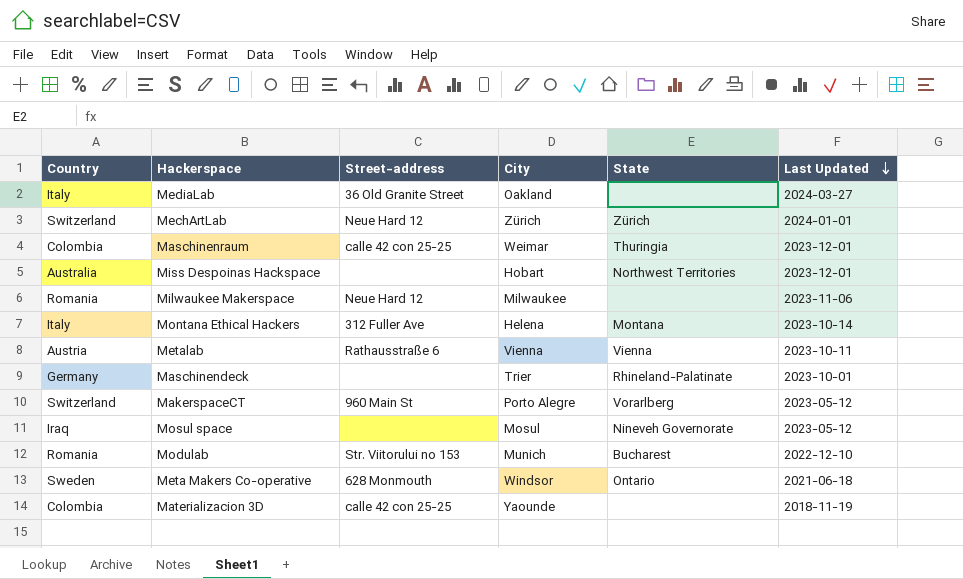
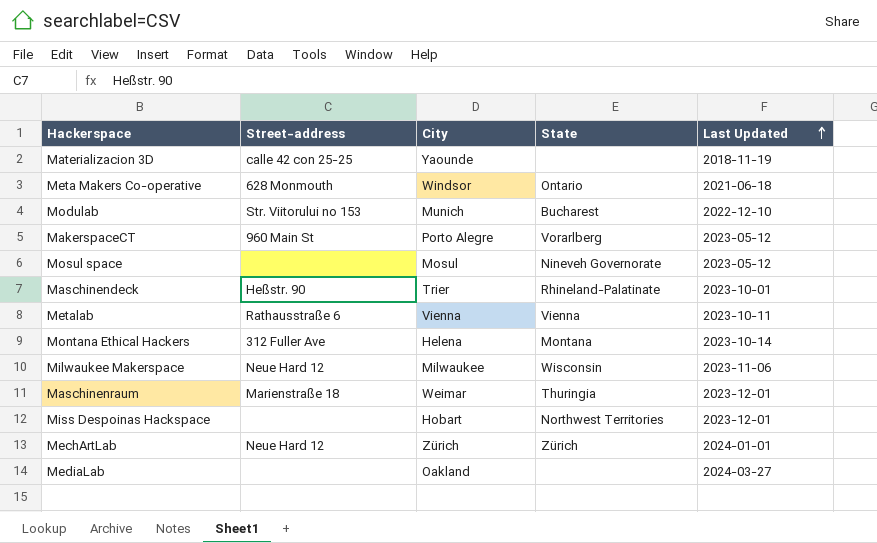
row order: Last Updated descending -> Last Updated ascending
column Country | position: 1 -> none
Maschinendeck | Street-address: none -> Heßstr. 90
Milwaukee Makerspace | State: none -> Wisconsin
Maschinenraum | Street-address: calle 42 con 25-25 -> Marienstraße 18
MediaLab | Street-address: 36 Old Granite Street -> none

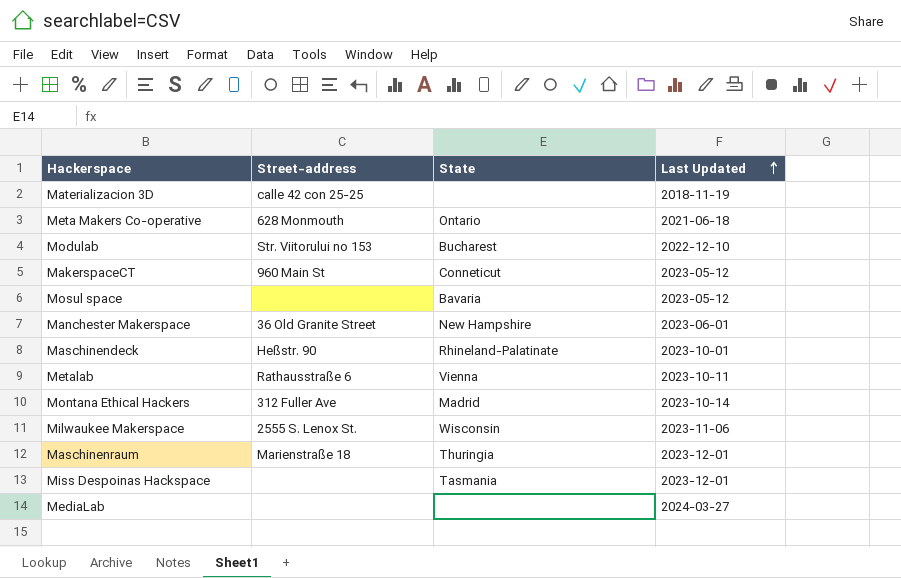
column City | position: 3 -> none
row MechArtLab: Neue Hard 12 | Zürich | Zürich | 2024-01-01 -> none
MakerspaceCT | State: Vorarlberg -> Conneticut
Mosul space | State: Nineveh Governorate -> Bavaria
row Manchester Makerspace: none -> 36 Old Granite Street | New Hampshire | 2023-06-01
Montana Ethical Hackers | State: Montana -> Madrid
Milwaukee Makerspace | Street-address: Neue Hard 12 -> 2555 S. Lenox St.
Miss Despoinas Hackspace | State: Northwest Territories -> Tasmania

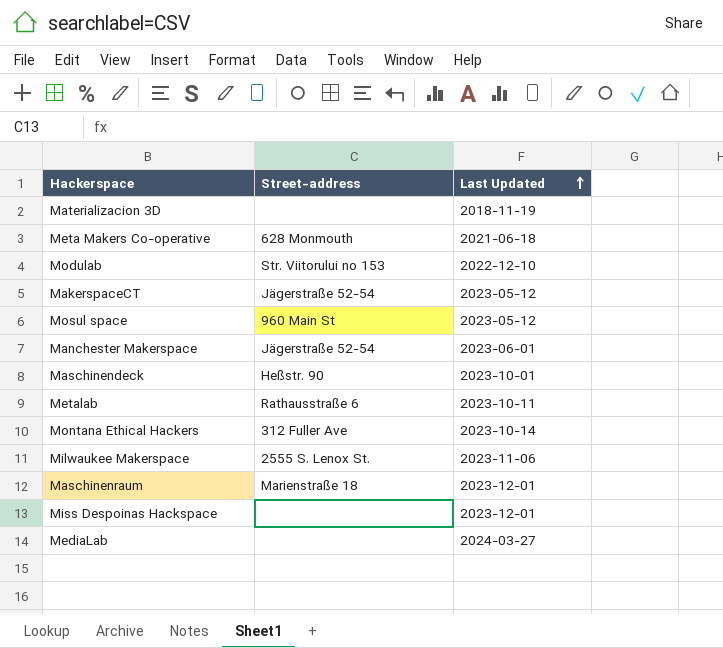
column State | position: 3 -> none
Materializacion 3D | Street-address: calle 42 con 25-25 -> none
MakerspaceCT | Street-address: 960 Main St -> Jägerstraße 52-54
Mosul space | Street-address: none -> 960 Main St
Manchester Makerspace | Street-address: 36 Old Granite Street -> Jägerstraße 52-54

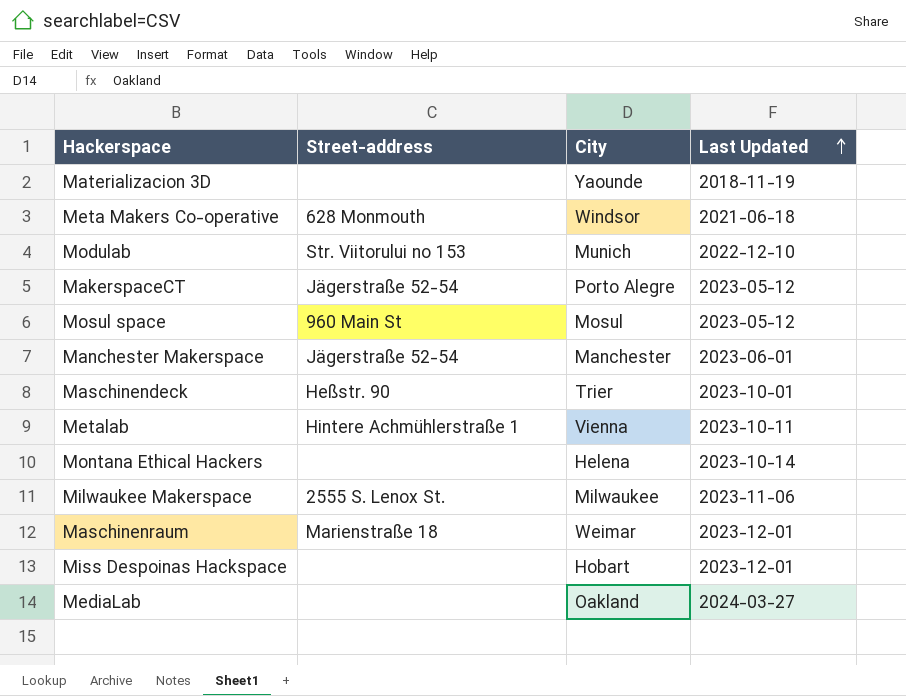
column City | position: none -> 3
Metalab | Street-address: Rathausstraße 6 -> Hintere Achmühlerstraße 1
Montana Ethical Hackers | Street-address: 312 Fuller Ave -> none

